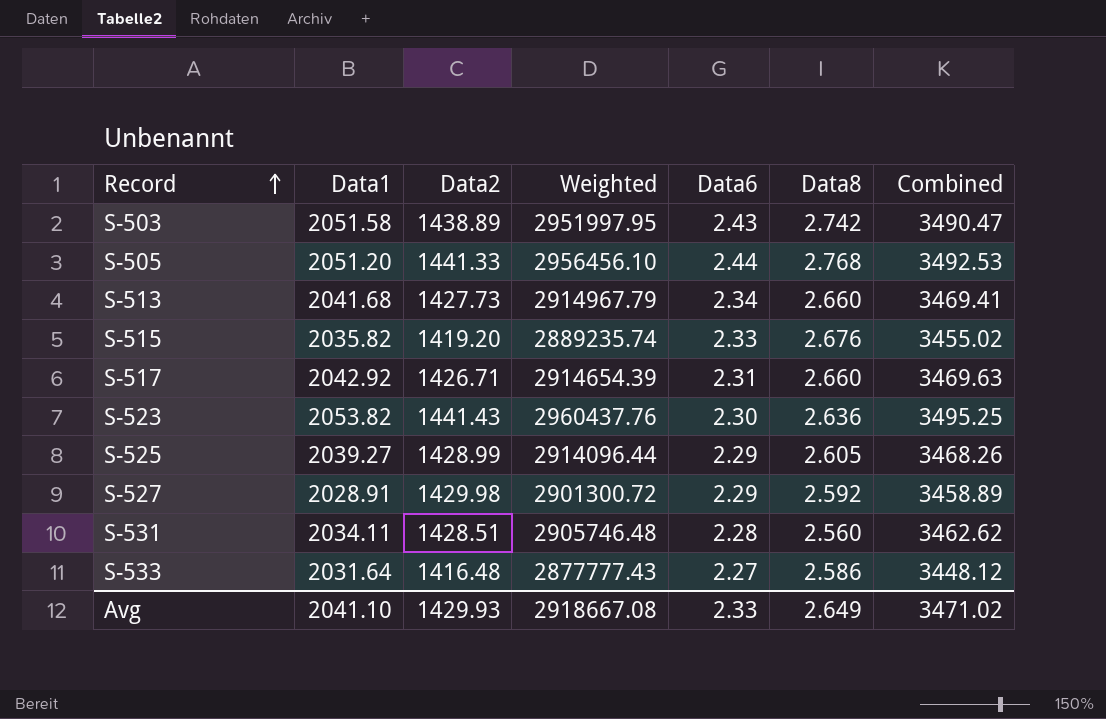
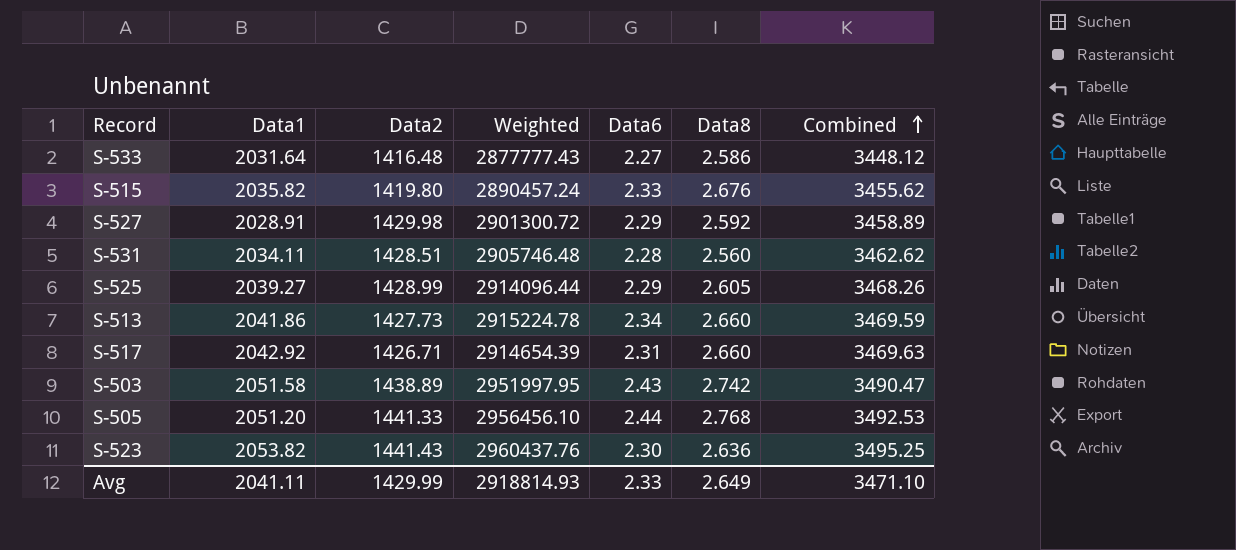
row order: Record ascending -> Combined ascending
S-515 | Data2: 1419.20 -> 1419.80
S-515 | Weighted: 2889235.74 -> 2890457.24
S-515 | Combined: 3455.02 -> 3455.62
S-513 | Data1: 2041.68 -> 2041.86
S-513 | Weighted: 2914967.79 -> 2915224.78
S-513 | Combined: 3469.41 -> 3469.59
Avg | Data1: 2041.10 -> 2041.11
Avg | Data2: 1429.93 -> 1429.99
Avg | Weighted: 2918667.08 -> 2918814.93
Avg | Combined: 3471.02 -> 3471.10

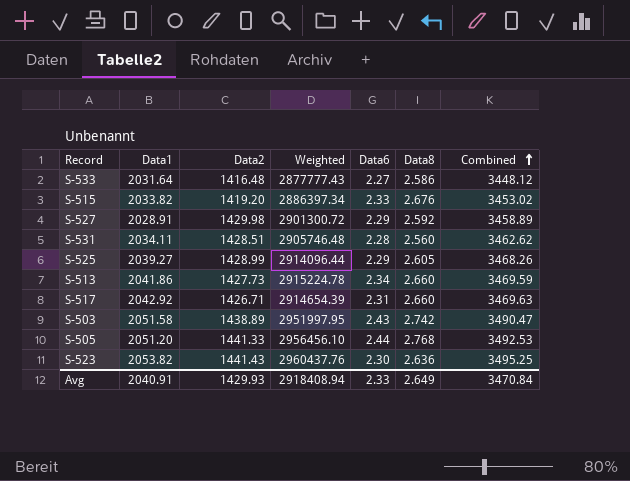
S-515 | Data1: 2035.82 -> 2033.82
S-515 | Data2: 1419.80 -> 1419.20
S-515 | Weighted: 2890457.24 -> 2886397.34
S-515 | Combined: 3455.62 -> 3453.02
Avg | Data1: 2041.11 -> 2040.91
Avg | Data2: 1429.99 -> 1429.93
Avg | Weighted: 2918814.93 -> 2918408.94
Avg | Combined: 3471.10 -> 3470.84

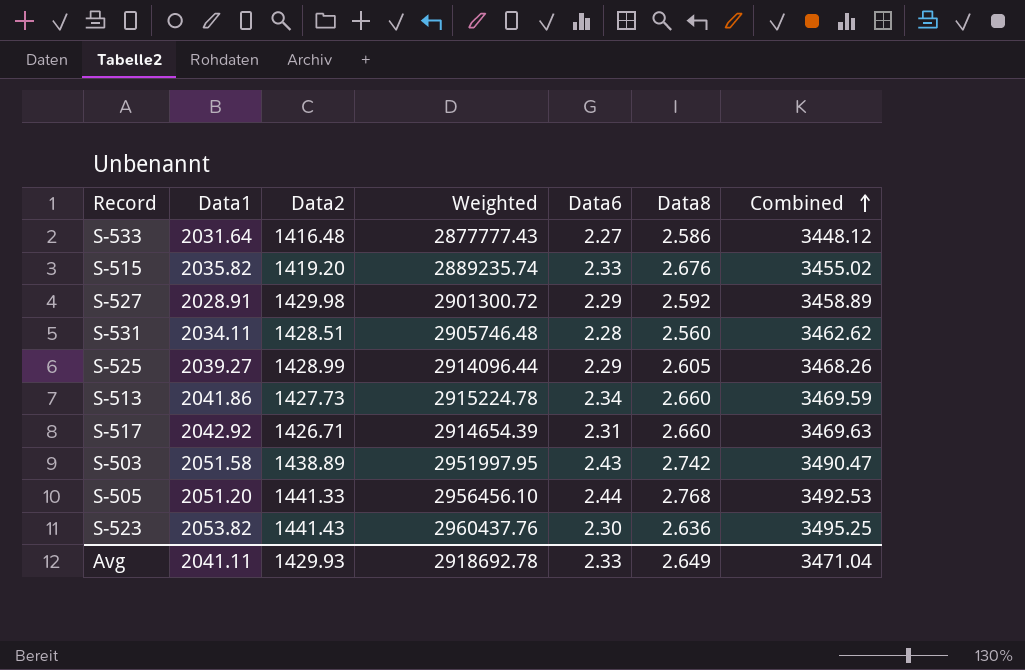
S-515 | Data1: 2033.82 -> 2035.82
S-515 | Weighted: 2886397.34 -> 2889235.74
S-515 | Combined: 3453.02 -> 3455.02
Avg | Data1: 2040.91 -> 2041.11
Avg | Weighted: 2918408.94 -> 2918692.78
Avg | Combined: 3470.84 -> 3471.04

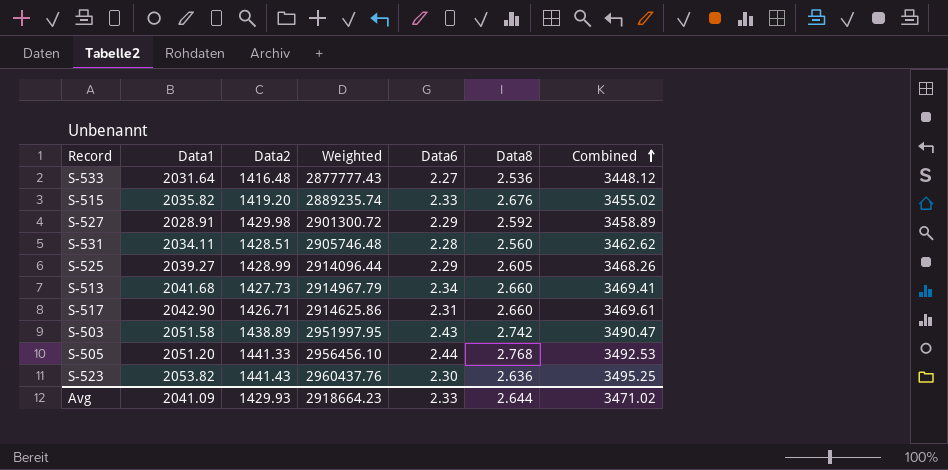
S-533 | Data8: 2.586 -> 2.536
S-513 | Data1: 2041.86 -> 2041.68
S-513 | Weighted: 2915224.78 -> 2914967.79
S-513 | Combined: 3469.59 -> 3469.41
S-517 | Data1: 2042.92 -> 2042.90
S-517 | Weighted: 2914654.39 -> 2914625.86
S-517 | Combined: 3469.63 -> 3469.61
Avg | Data1: 2041.11 -> 2041.09
Avg | Weighted: 2918692.78 -> 2918664.23
Avg | Data8: 2.649 -> 2.644
Avg | Combined: 3471.04 -> 3471.02

